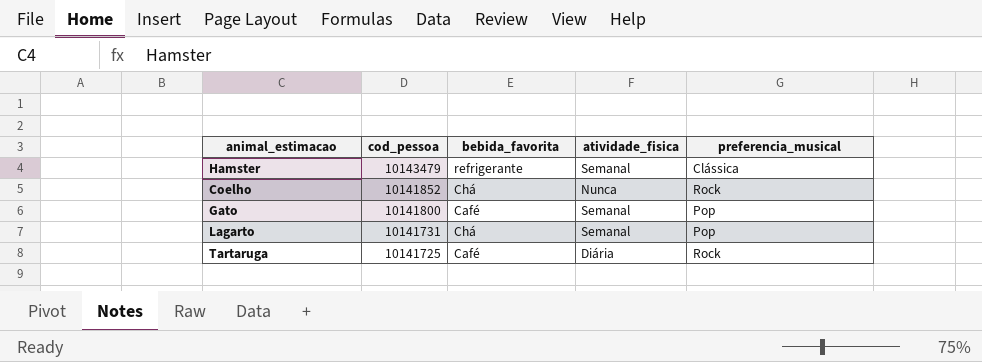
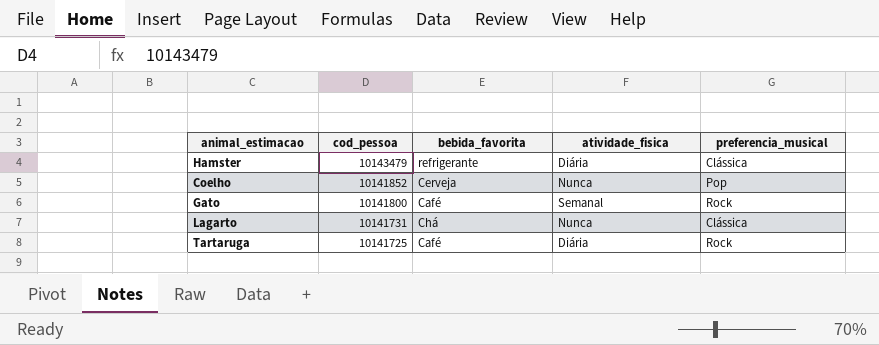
Hamster | atividade_fisica: Semanal -> Diária
Coelho | bebida_favorita: Chá -> Cerveja
Coelho | preferencia_musical: Rock -> Pop
Gato | preferencia_musical: Pop -> Rock
Lagarto | atividade_fisica: Semanal -> Nunca
Lagarto | preferencia_musical: Pop -> Clássica

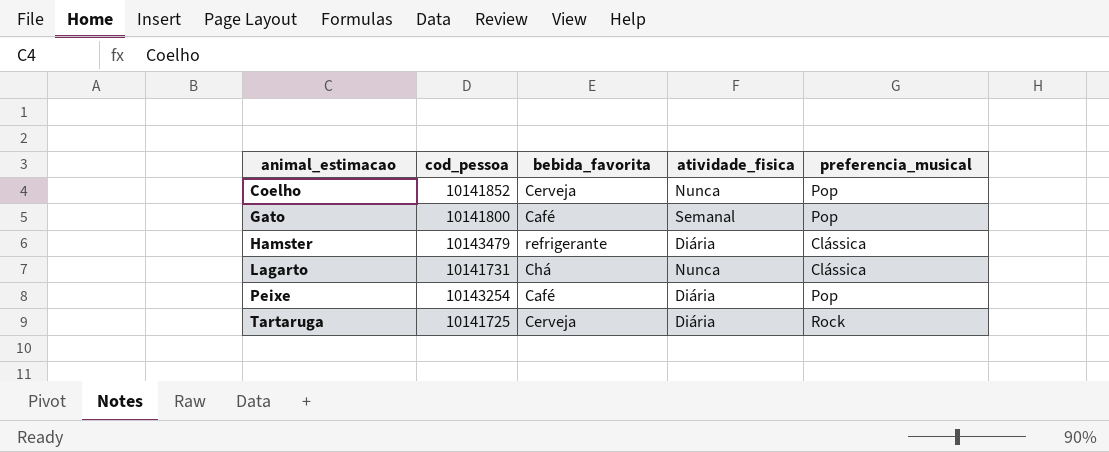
row order: cod_pessoa descending -> animal_estimacao ascending
Gato | preferencia_musical: Rock -> Pop
row Peixe: none -> 10143254 | Café | Diária | Pop
Tartaruga | bebida_favorita: Café -> Cerveja

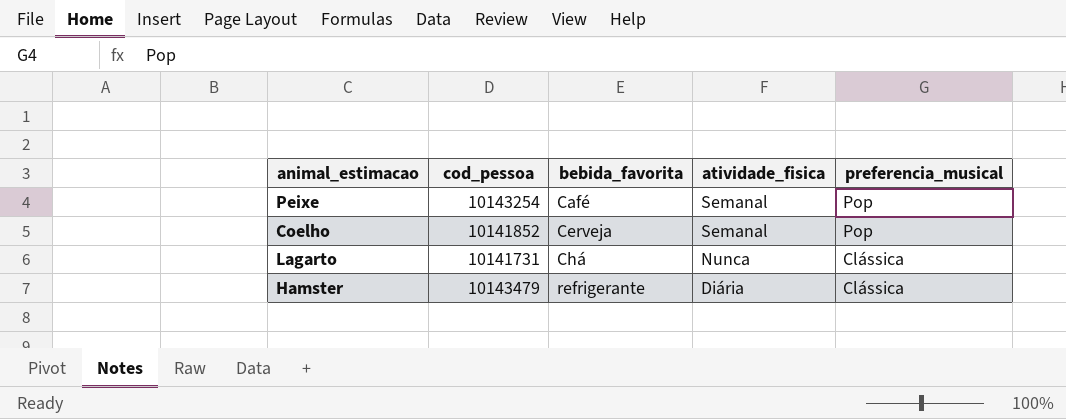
row order: animal_estimacao ascending -> bebida_favorita ascending
row Gato: 10141800 | Café | Semanal | Pop -> none
row Tartaruga: 10141725 | Cerveja | Diária | Rock -> none
Peixe | atividade_fisica: Diária -> Semanal
Coelho | atividade_fisica: Nunca -> Semanal

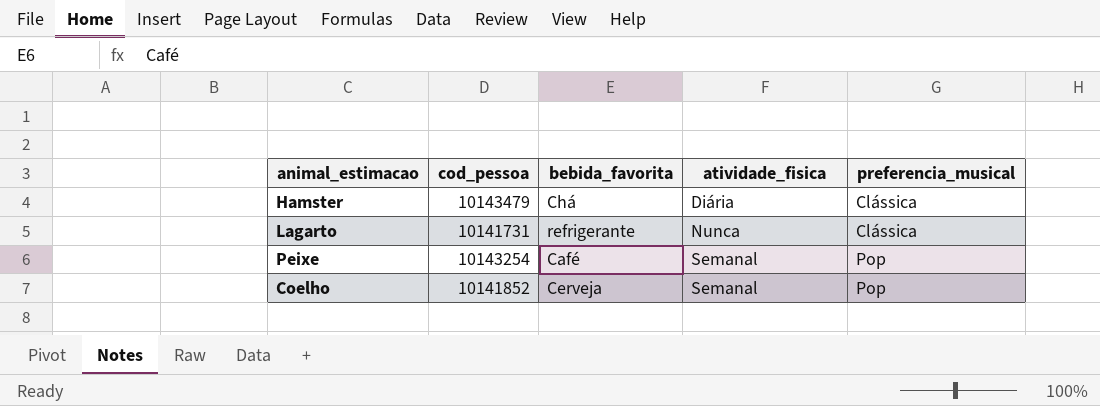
row order: bebida_favorita ascending -> atividade_fisica ascending
Hamster | bebida_favorita: refrigerante -> Chá
Lagarto | bebida_favorita: Chá -> refrigerante

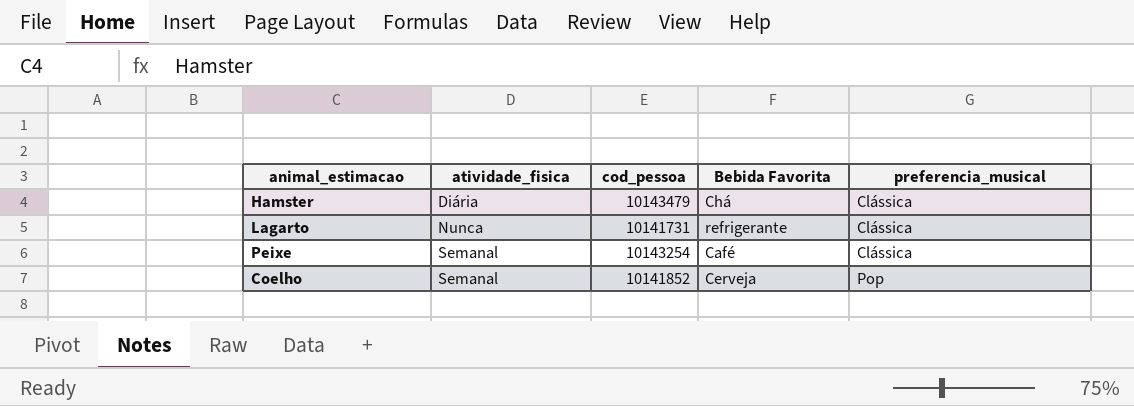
column atividade_fisica | position: 4 -> 2
column name: bebida_favorita -> Bebida Favorita
Peixe | preferencia_musical: Pop -> Clássica

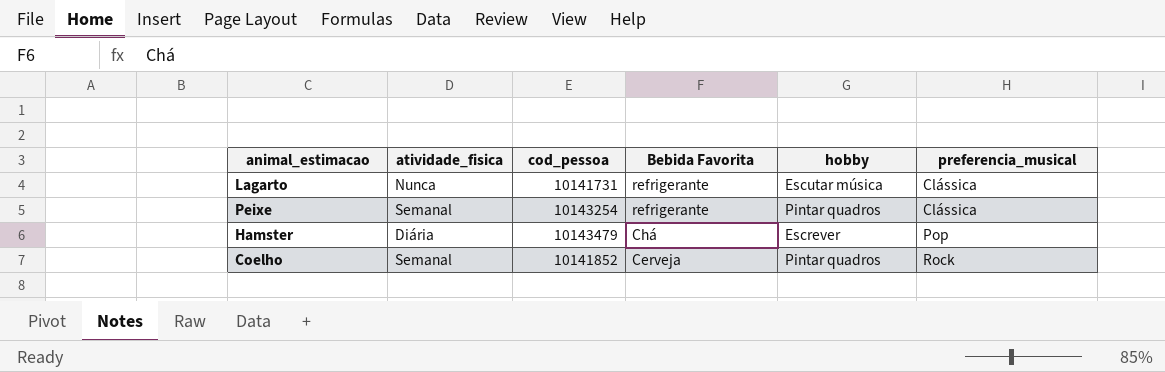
row order: atividade_fisica ascending -> Bebida Favorita descending
column hobby | position: none -> 5
Peixe | Bebida Favorita: Café -> refrigerante
Hamster | preferencia_musical: Clássica -> Pop
Coelho | preferencia_musical: Pop -> Rock

